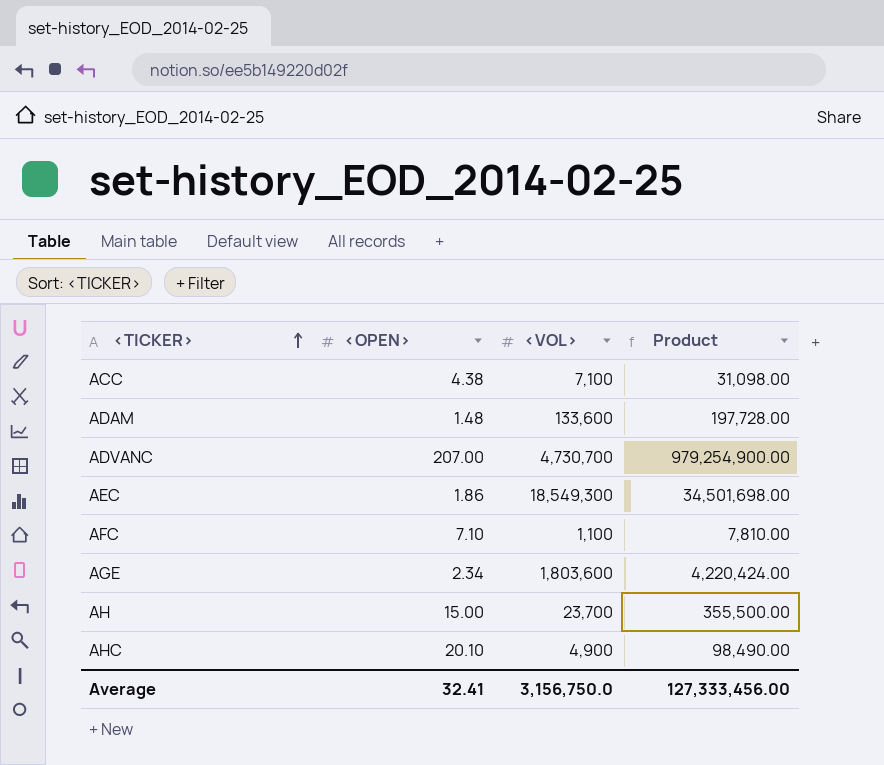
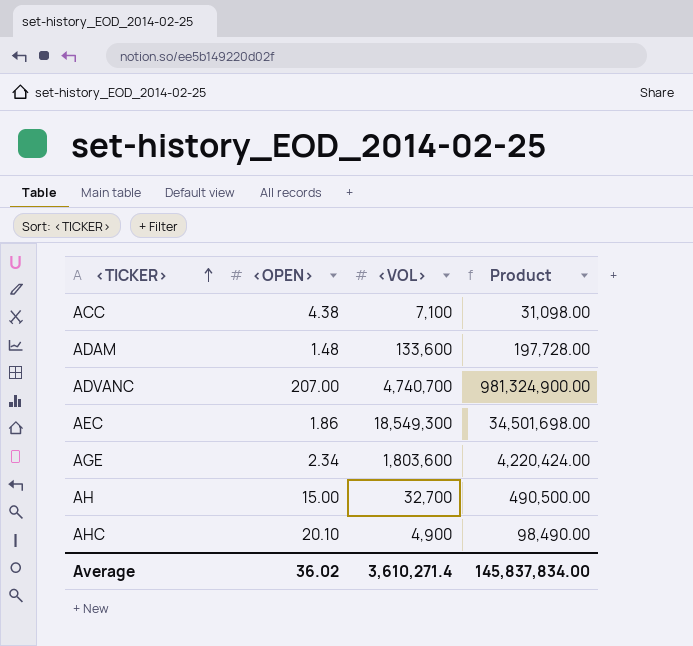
row AFC: 7.10 | 1,100 | 7,810.00 -> none
ADVANC | <VOL>: 4,730,700 -> 4,740,700
ADVANC | Product: 979,254,900.00 -> 981,324,900.00
AH | <VOL>: 23,700 -> 32,700
AH | Product: 355,500.00 -> 490,500.00
Average | <OPEN>: 32.41 -> 36.02
Average | <VOL>: 3,156,750.0 -> 3,610,271.4
Average | Product: 127,333,456.00 -> 145,837,834.00

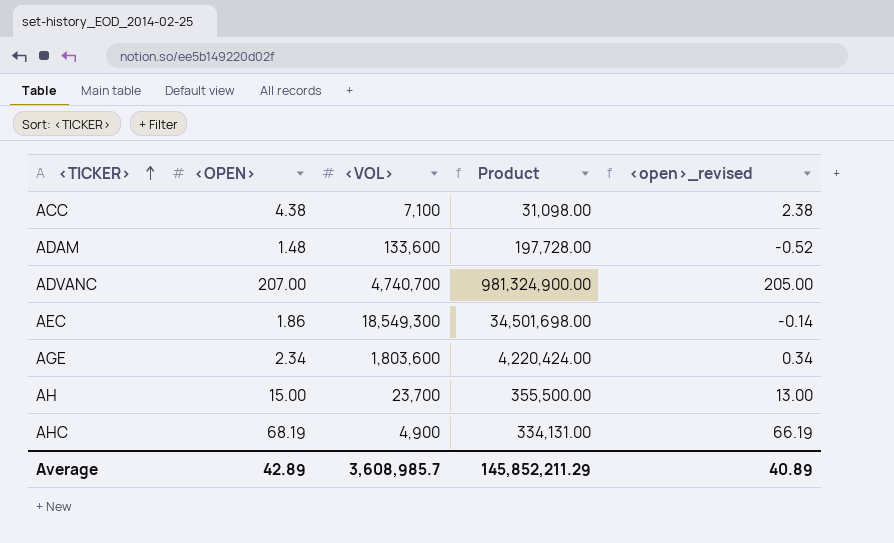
column <open>_revised | formula: none -> [<OPEN>] - 2
AH | <VOL>: 32,700 -> 23,700
AH | Product: 490,500.00 -> 355,500.00
AHC | <OPEN>: 20.10 -> 68.19
AHC | Product: 98,490.00 -> 334,131.00
Average | <OPEN>: 36.02 -> 42.89
Average | <VOL>: 3,610,271.4 -> 3,608,985.7
Average | Product: 145,837,834.00 -> 145,852,211.29

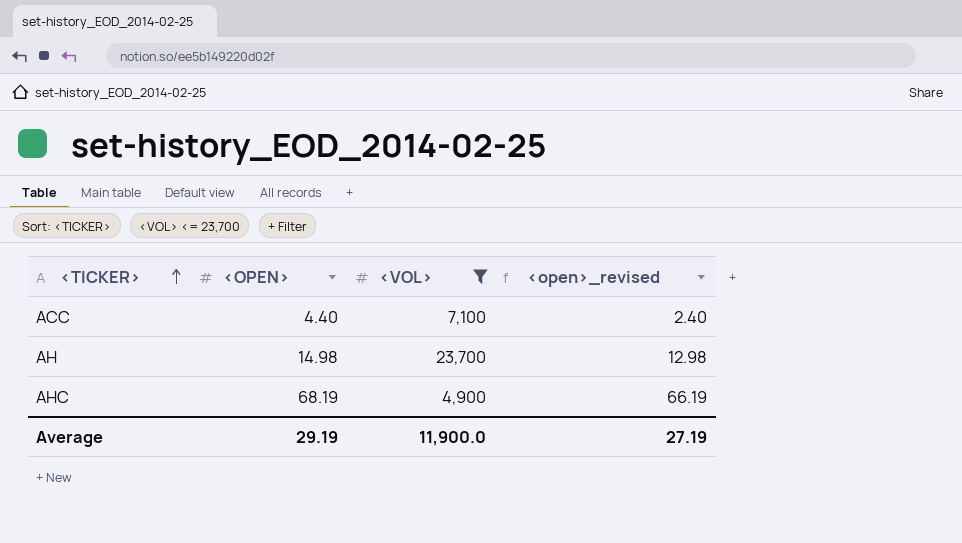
filter: none -> <VOL> <= 23,700
column Product | formula: [<OPEN>] * [<VOL>] -> none
ACC | <OPEN>: 4.38 -> 4.40
ACC | <open>_revised: 2.38 -> 2.40
AH | <OPEN>: 15.00 -> 14.98
AH | <open>_revised: 13.00 -> 12.98
Average | <OPEN>: 42.89 -> 29.19
Average | <VOL>: 3,608,985.7 -> 11,900.0
Average | <open>_revised: 40.89 -> 27.19

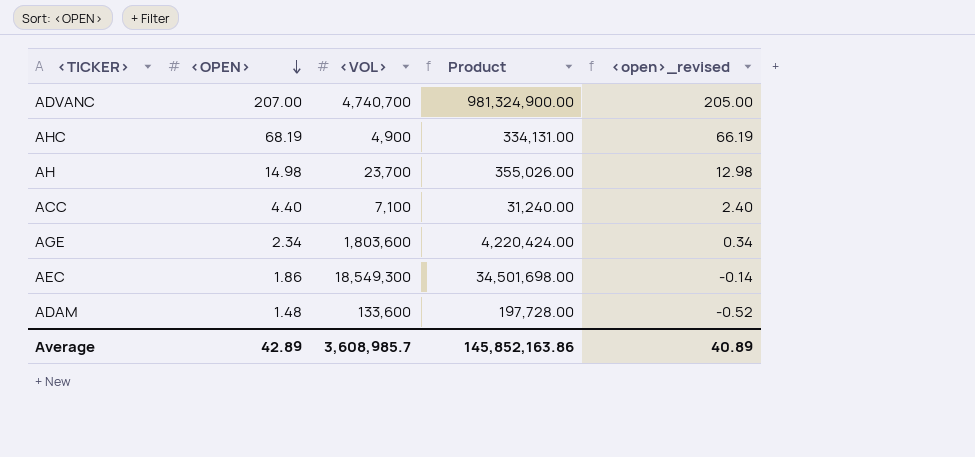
filter: <VOL> <= 23,700 -> none
row order: <TICKER> ascending -> <OPEN> descending
column Product | formula: none -> [<OPEN>] * [<VOL>]
Average | <OPEN>: 29.19 -> 42.89
Average | <VOL>: 11,900.0 -> 3,608,985.7
Average | <open>_revised: 27.19 -> 40.89

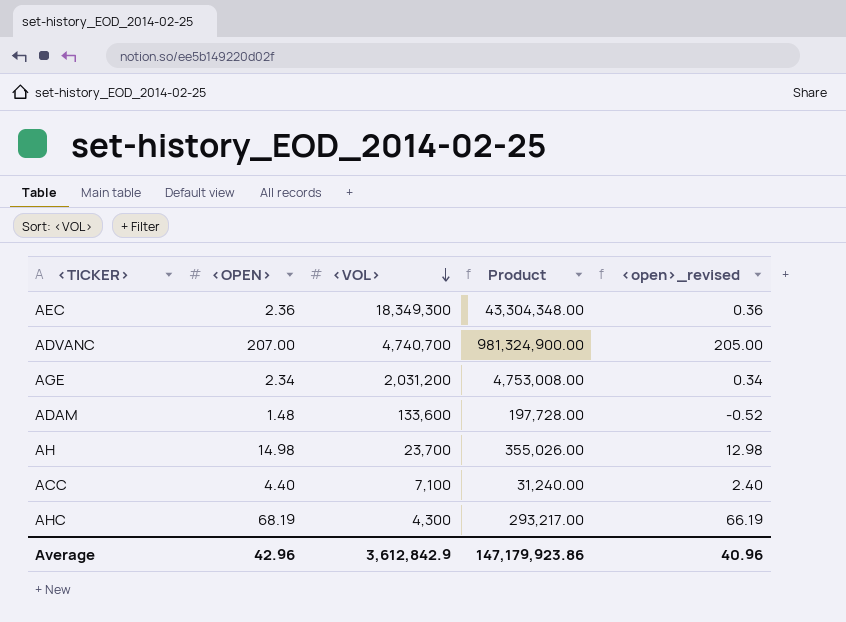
row order: <OPEN> descending -> <VOL> descending
AEC | <OPEN>: 1.86 -> 2.36
AEC | <VOL>: 18,549,300 -> 18,349,300
AEC | Product: 34,501,698.00 -> 43,304,348.00
AEC | <open>_revised: -0.14 -> 0.36
AGE | <VOL>: 1,803,600 -> 2,031,200
AGE | Product: 4,220,424.00 -> 4,753,008.00
AHC | <VOL>: 4,900 -> 4,300
AHC | Product: 334,131.00 -> 293,217.00
Average | <OPEN>: 42.89 -> 42.96
Average | <VOL>: 3,608,985.7 -> 3,612,842.9
Average | Product: 145,852,163.86 -> 147,179,923.86
Average | <open>_revised: 40.89 -> 40.96

